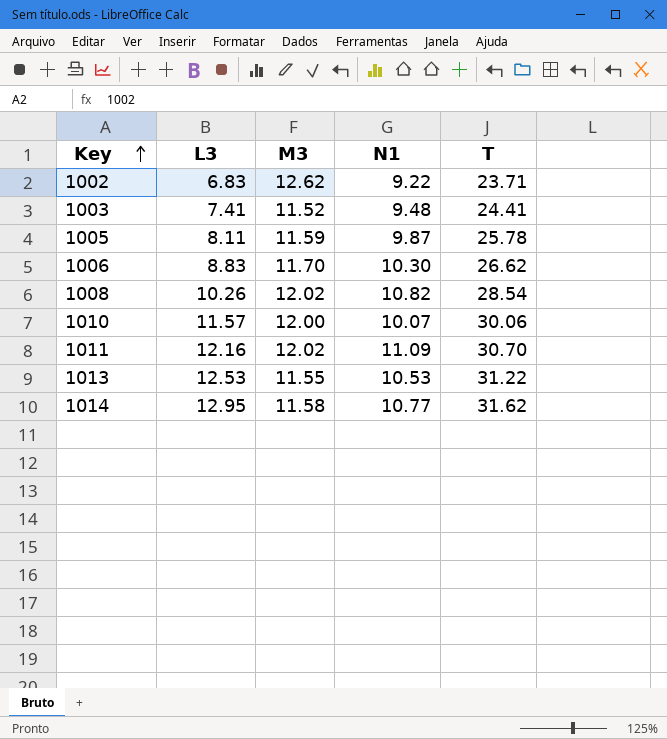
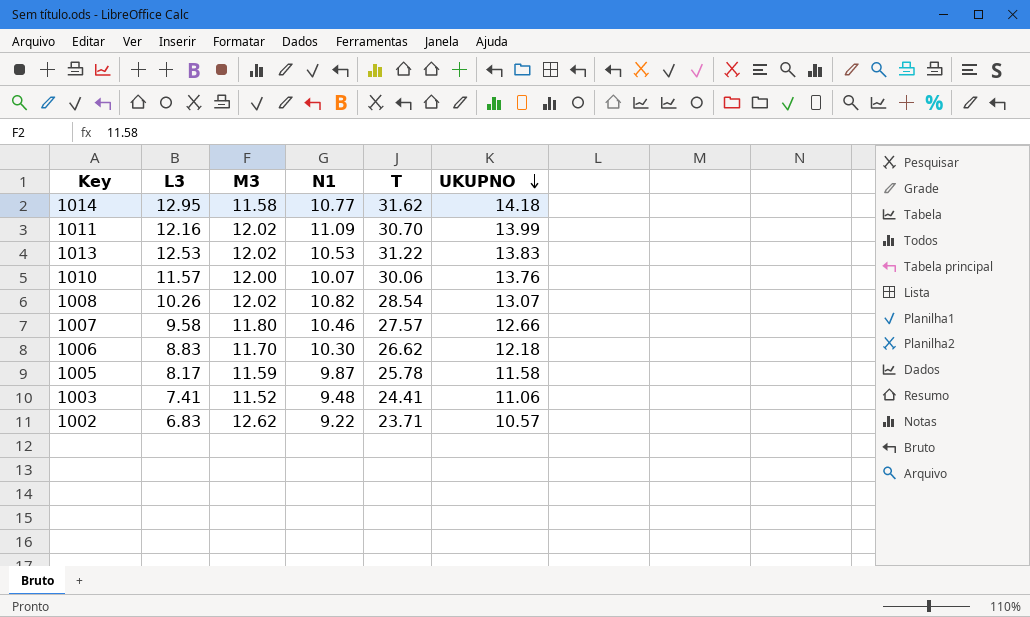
row order: Key ascending -> UKUPNO descending
column UKUPNO | position: none -> 6
1013 | M3: 11.55 -> 12.02
row 1007: none -> 9.58 | 11.80 | 10.46 | 27.57 | 12.66
1005 | L3: 8.11 -> 8.17

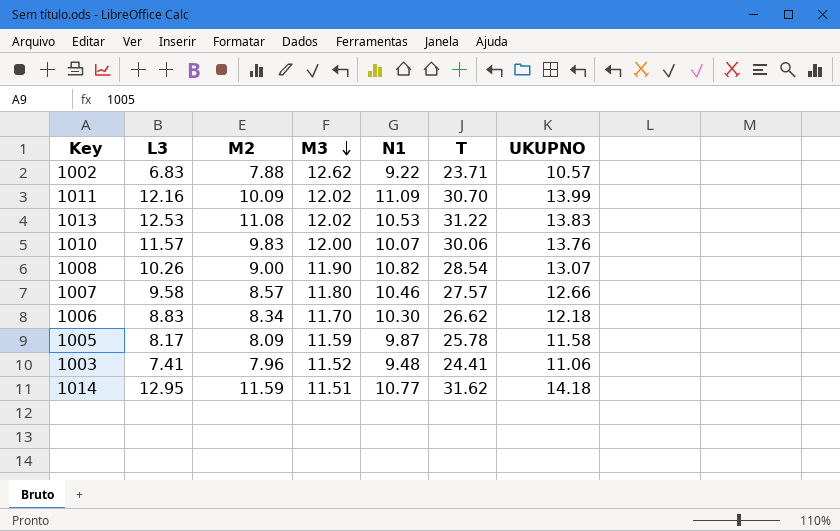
row order: UKUPNO descending -> M3 descending
column M2 | position: none -> 3
1008 | M3: 12.02 -> 11.90
1014 | M3: 11.58 -> 11.51

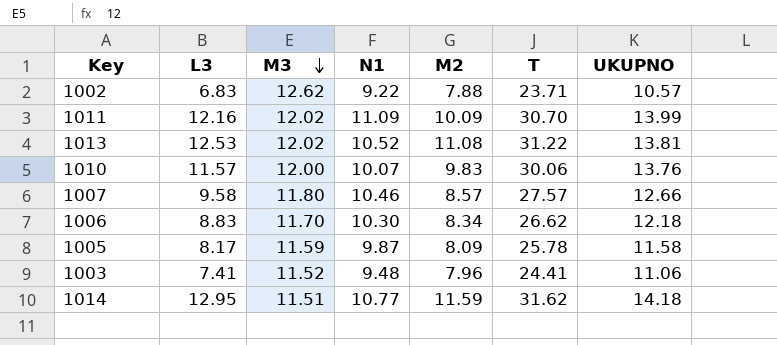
column M2 | position: 3 -> 5
row 1008: 10.26 | 9.00 | 11.90 | 10.82 | 28.54 | 13.07 -> none
1013 | N1: 10.53 -> 10.52
1013 | UKUPNO: 13.83 -> 13.81

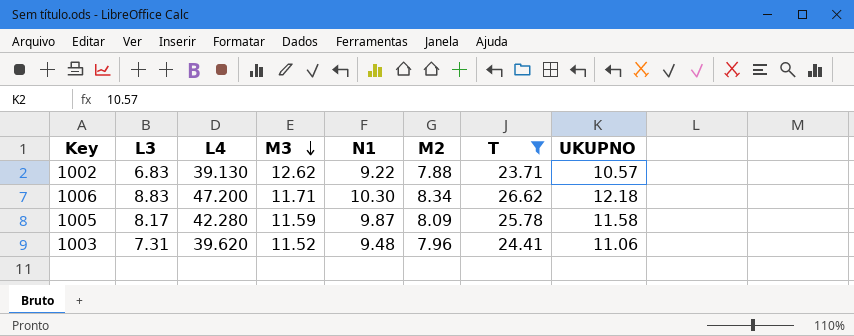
filter: none -> T <= 26.62
column L4 | position: none -> 3
1006 | M3: 11.70 -> 11.71
1003 | L3: 7.41 -> 7.31

